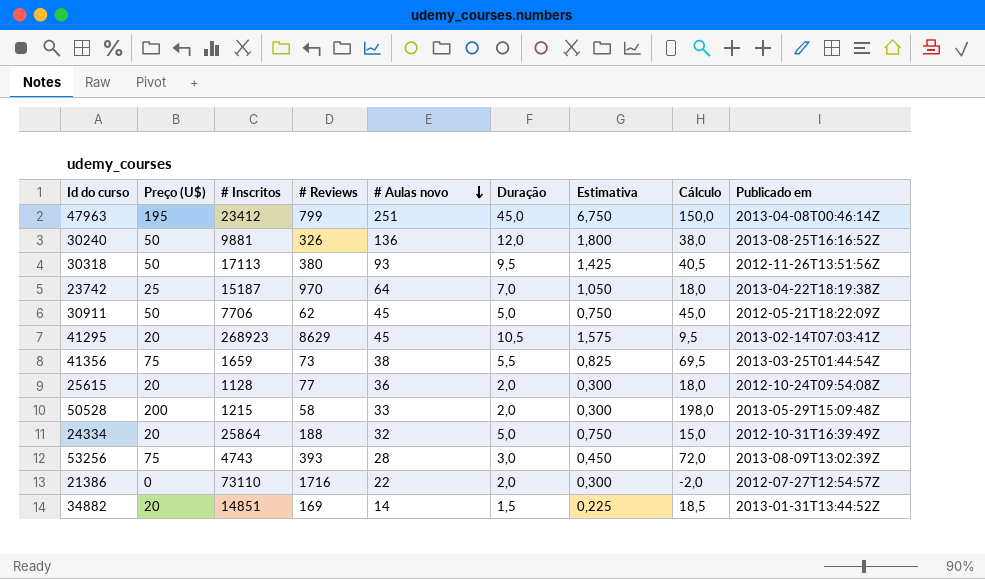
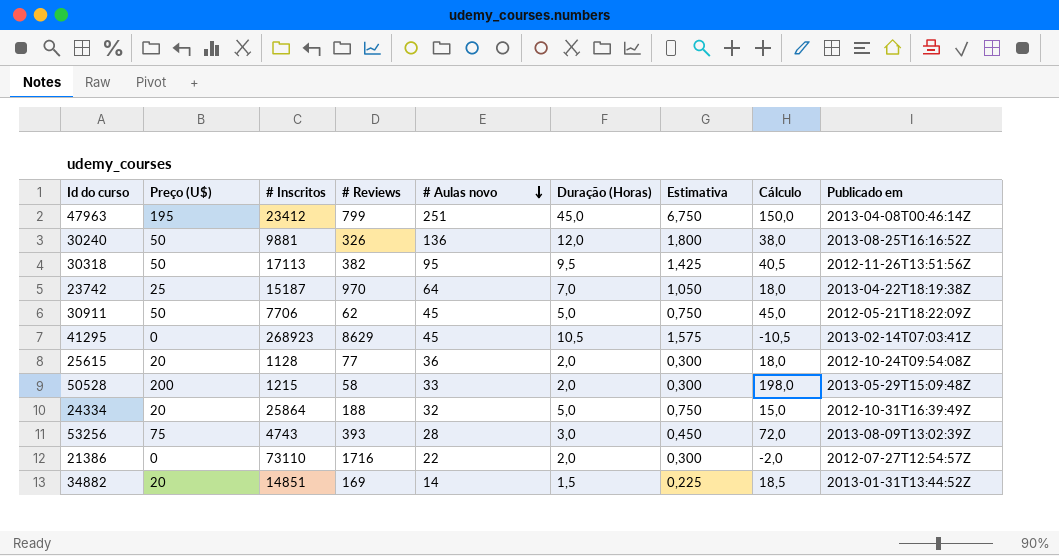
column name: Duração -> Duração (Horas)
row 41356: 75 | 1659 | 73 | 38 | 5,5 | 0,825 | 69,5 | 2013-03-25T01:44:54Z -> none
30318 | # Reviews: 380 -> 382
30318 | # Aulas novo: 93 -> 95
41295 | Preço (U$): 20 -> 0
41295 | Cálculo: 9,5 -> -10,5

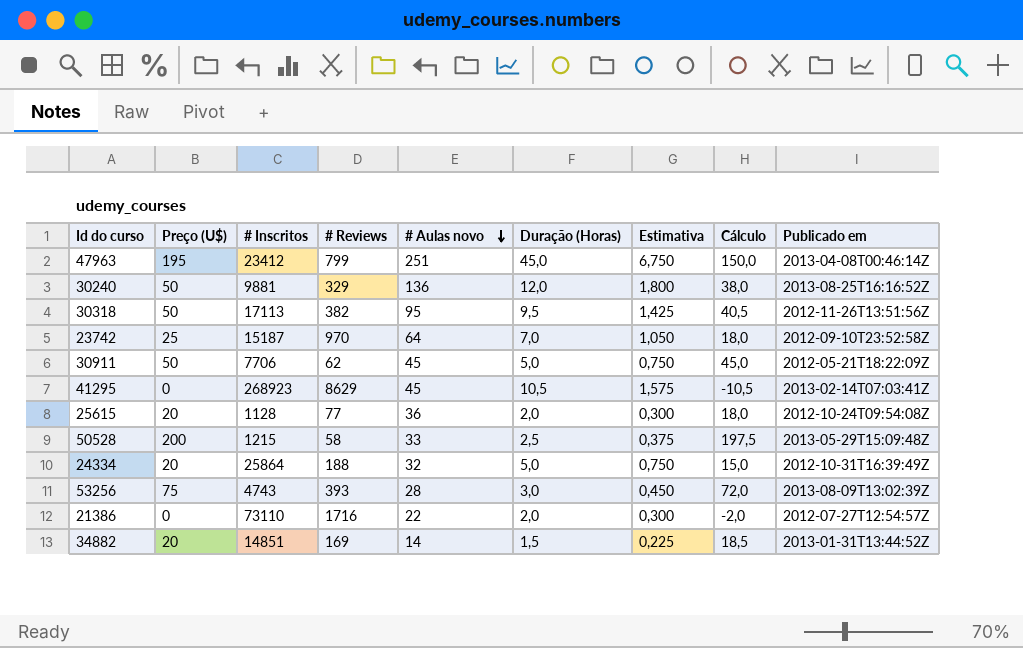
30240 | # Reviews: 326 -> 329
23742 | Publicado em: 2013-04-22T18:19:38Z -> 2012-09-10T23:52:58Z
50528 | Duração (Horas): 2,0 -> 2,5
50528 | Estimativa: 0,300 -> 0,375
50528 | Cálculo: 198,0 -> 197,5

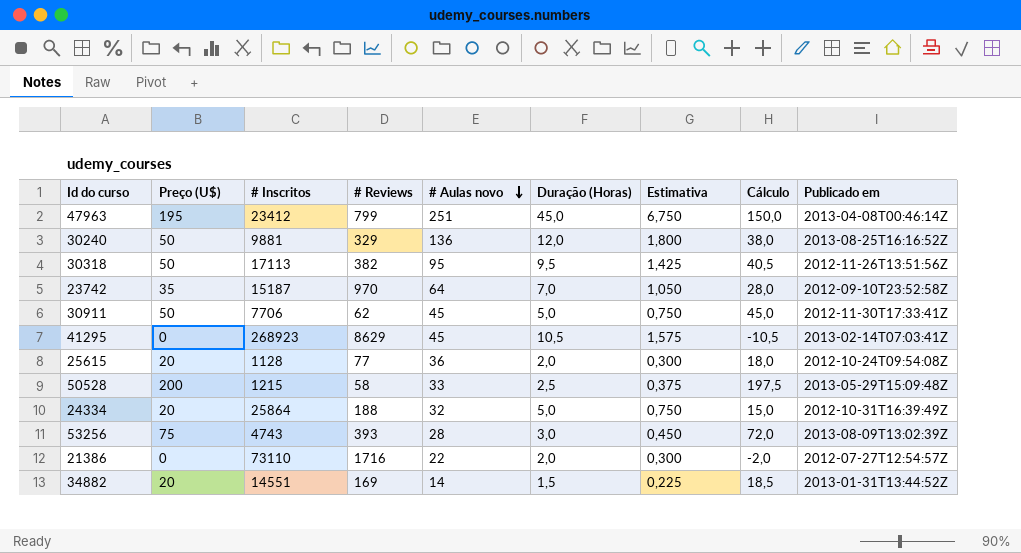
23742 | Preço (U$): 25 -> 35
23742 | Cálculo: 18,0 -> 28,0
30911 | Publicado em: 2012-05-21T18:22:09Z -> 2012-11-30T17:33:41Z
34882 | # Inscritos: 14851 -> 14551

